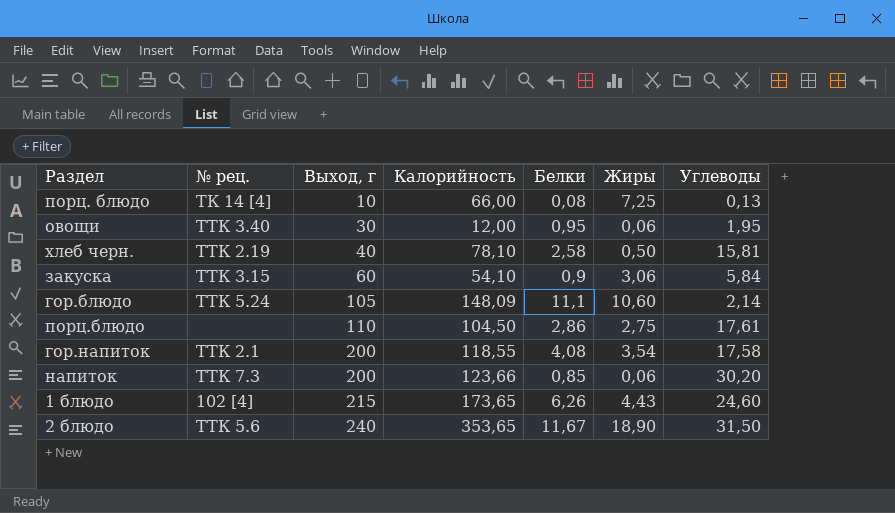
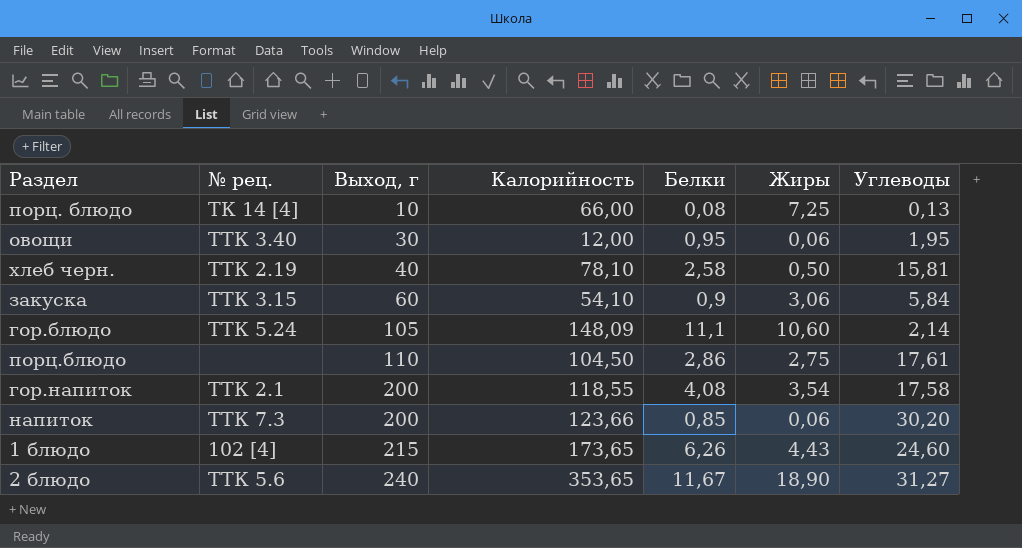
2 блюдо | Углеводы: 31,50 -> 31,27

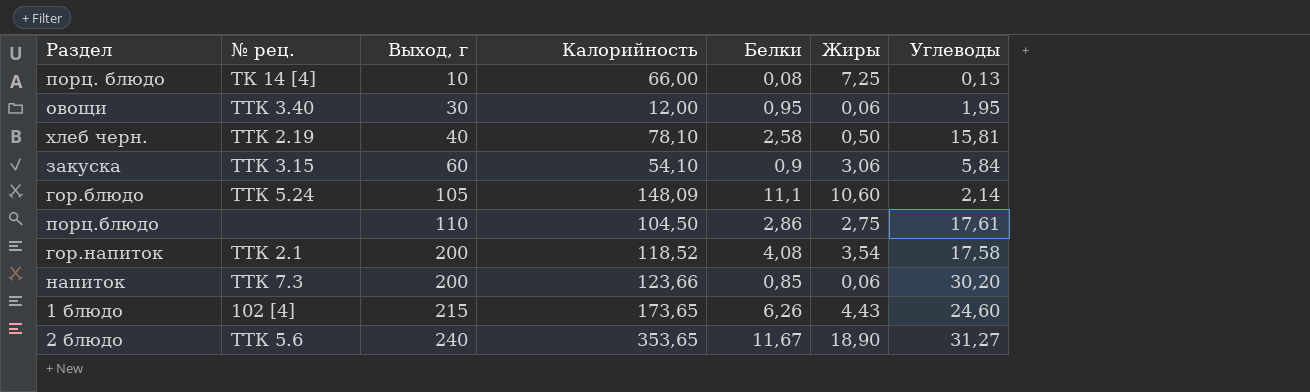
гор.напиток | Калорийность: 118,55 -> 118,52

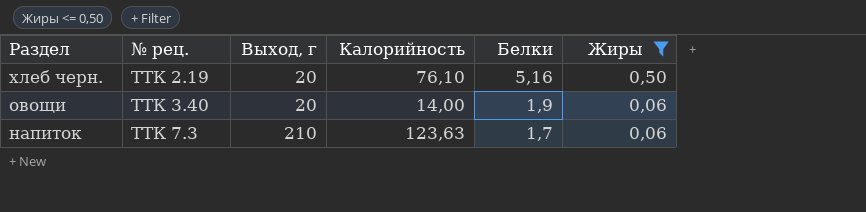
filter: none -> Жиры <= 0,50
row order: Выход, г ascending -> Раздел descending
column Углеводы | position: 7 -> none
хлеб черн. | Выход, г: 40 -> 20
хлеб черн. | Калорийность: 78,10 -> 76,10
хлеб черн. | Белки: 2,58 -> 5,16
овощи | Выход, г: 30 -> 20
овощи | Калорийность: 12,00 -> 14,00
овощи | Белки: 0,95 -> 1,9
напиток | Выход, г: 200 -> 210
напиток | Калорийность: 123,66 -> 123,63
напиток | Белки: 0,85 -> 1,7

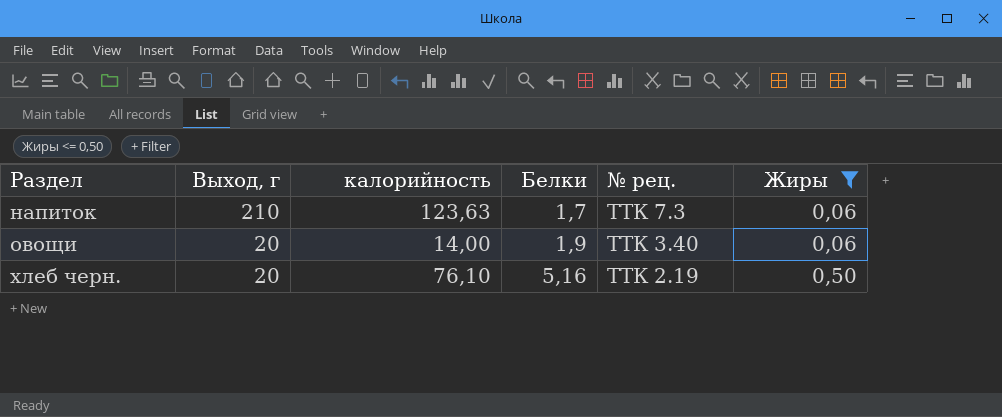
row order: Раздел descending -> Раздел ascending
column name: Калорийность -> калорийность
column № рец. | position: 2 -> 5

